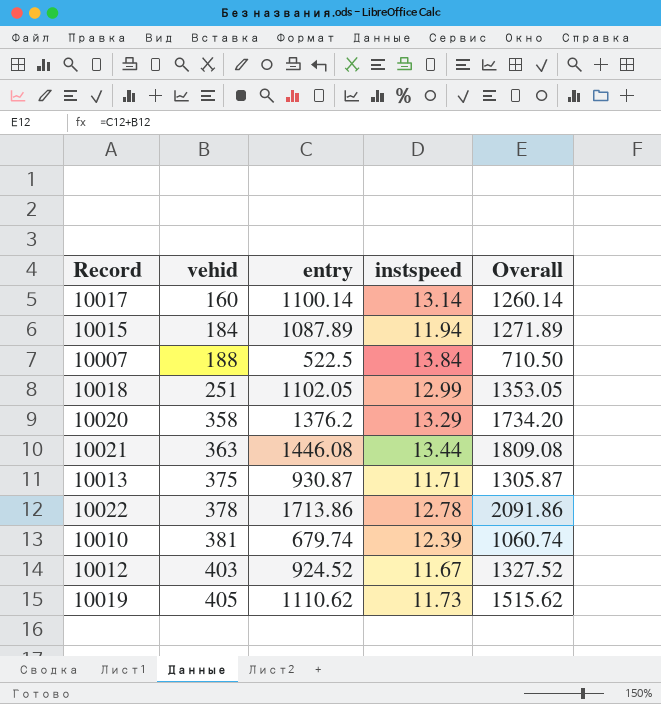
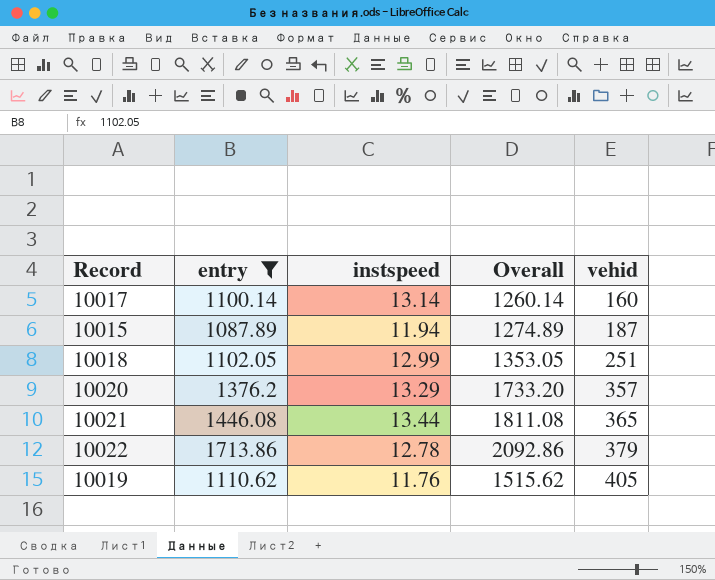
filter: none -> entry >= 1087.89
column vehid | position: 2 -> 5
10015 | Overall: 1271.89 -> 1274.89
10015 | vehid: 184 -> 187
10020 | Overall: 1734.20 -> 1733.20
10020 | vehid: 358 -> 357
10021 | Overall: 1809.08 -> 1811.08
10021 | vehid: 363 -> 365
10022 | Overall: 2091.86 -> 2092.86
10022 | vehid: 378 -> 379
10019 | instspeed: 11.73 -> 11.76

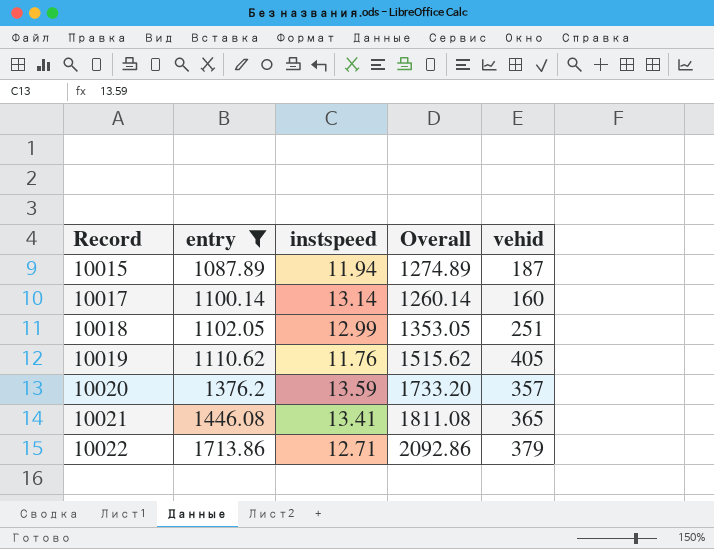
row order: vehid ascending -> Record ascending
10020 | instspeed: 13.29 -> 13.59
10021 | instspeed: 13.44 -> 13.41
10022 | instspeed: 12.78 -> 12.71

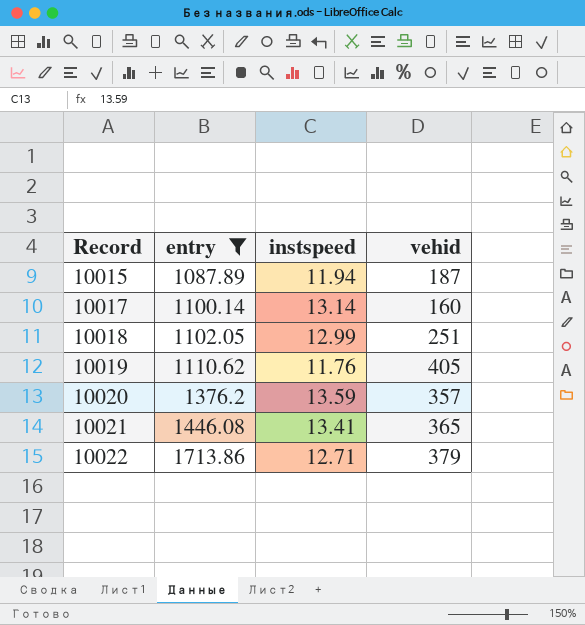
column Overall | formula: [entry] + [vehid] -> none

